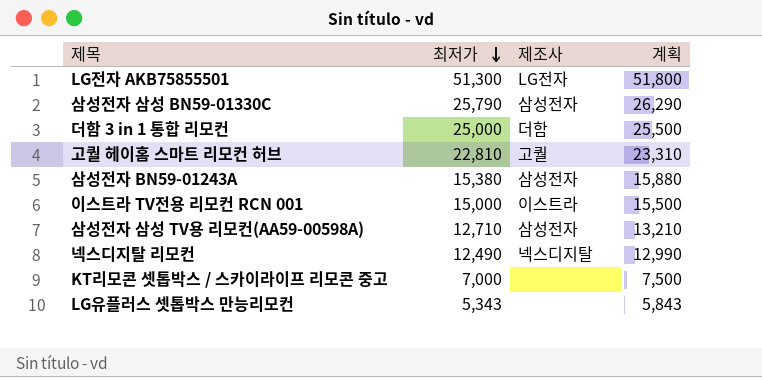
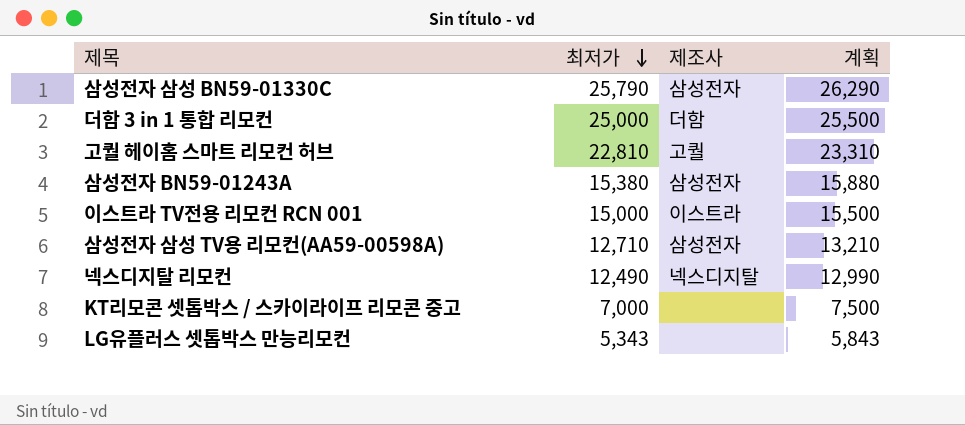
row LG전자 AKB75855501: 51,300 | LG전자 | 51,800 -> none

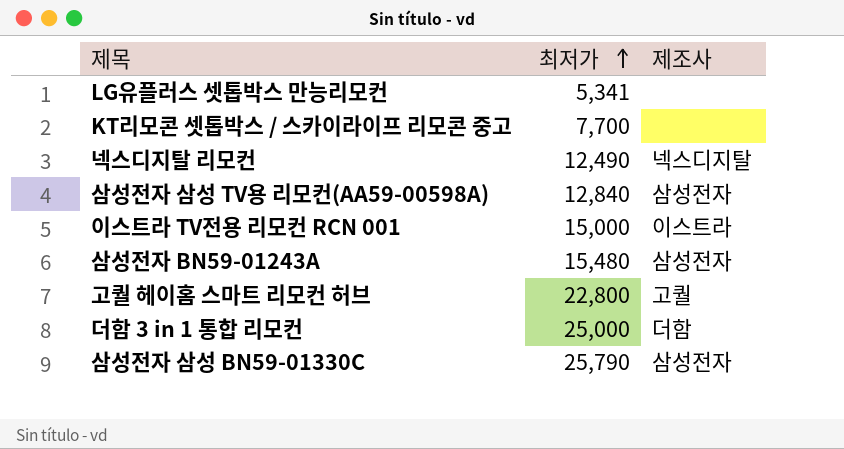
row order: 최저가 descending -> 최저가 ascending
column 계획 | formula: [최저가] + 500 -> none
LG유플러스 셋톱박스 만능리모컨 | 최저가: 5,343 -> 5,341
KT리모콘 셋톱박스 / 스카이라이프 리모콘 중고 | 최저가: 7,000 -> 7,700
삼성전자 삼성 TV용 리모컨(AA59-00598A) | 최저가: 12,710 -> 12,840
삼성전자 BN59-01243A | 최저가: 15,380 -> 15,480
고퀄 헤이홈 스마트 리모컨 허브 | 최저가: 22,810 -> 22,800

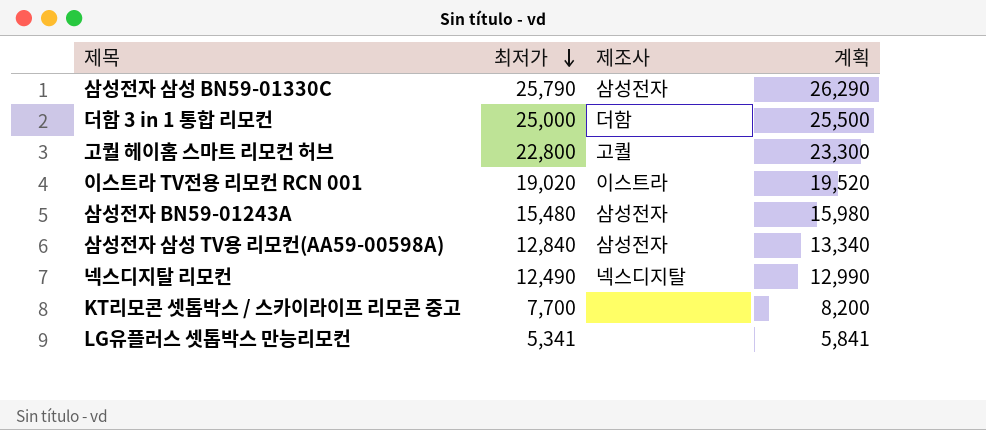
row order: 최저가 ascending -> 최저가 descending
column 계획 | formula: none -> [최저가] + 500
이스트라 TV전용 리모컨 RCN 001 | 최저가: 15,000 -> 19,020

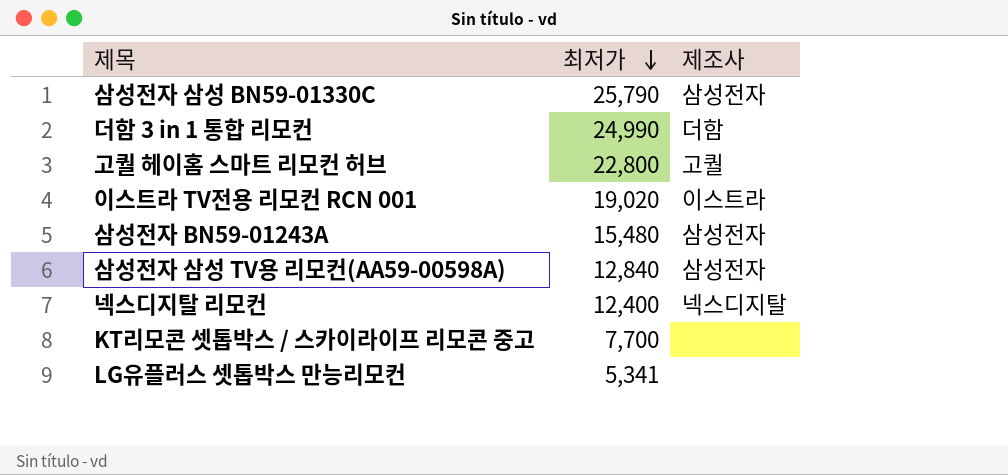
column 계획 | formula: [최저가] + 500 -> none
더함 3 in 1 통합 리모컨 | 최저가: 25,000 -> 24,990
넥스디지탈 리모컨 | 최저가: 12,490 -> 12,400

